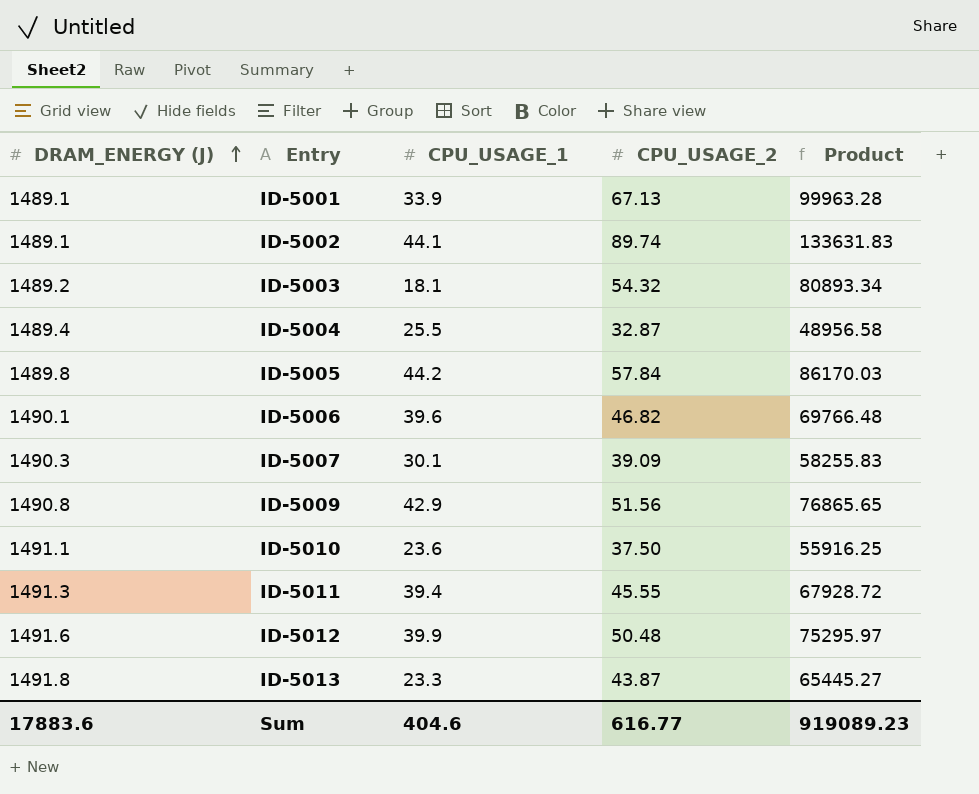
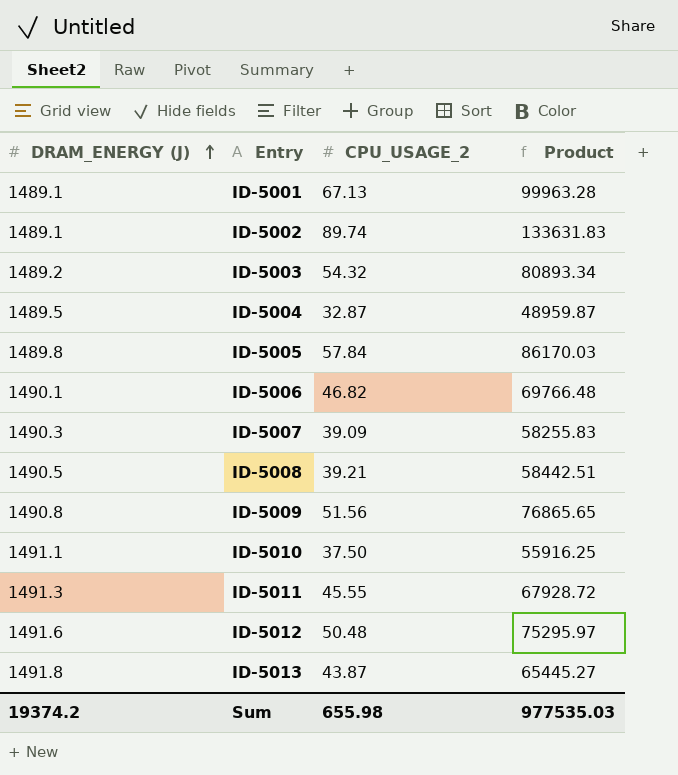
column CPU_USAGE_1 | position: 3 -> none
ID-5004 | DRAM_ENERGY (J): 1489.4 -> 1489.5
ID-5004 | Product: 48956.58 -> 48959.87
row ID-5008: none -> 1490.5 | 39.21 | 58442.51
Sum | DRAM_ENERGY (J): 17883.6 -> 19374.2
Sum | CPU_USAGE_2: 616.77 -> 655.98
Sum | Product: 919089.23 -> 977535.03

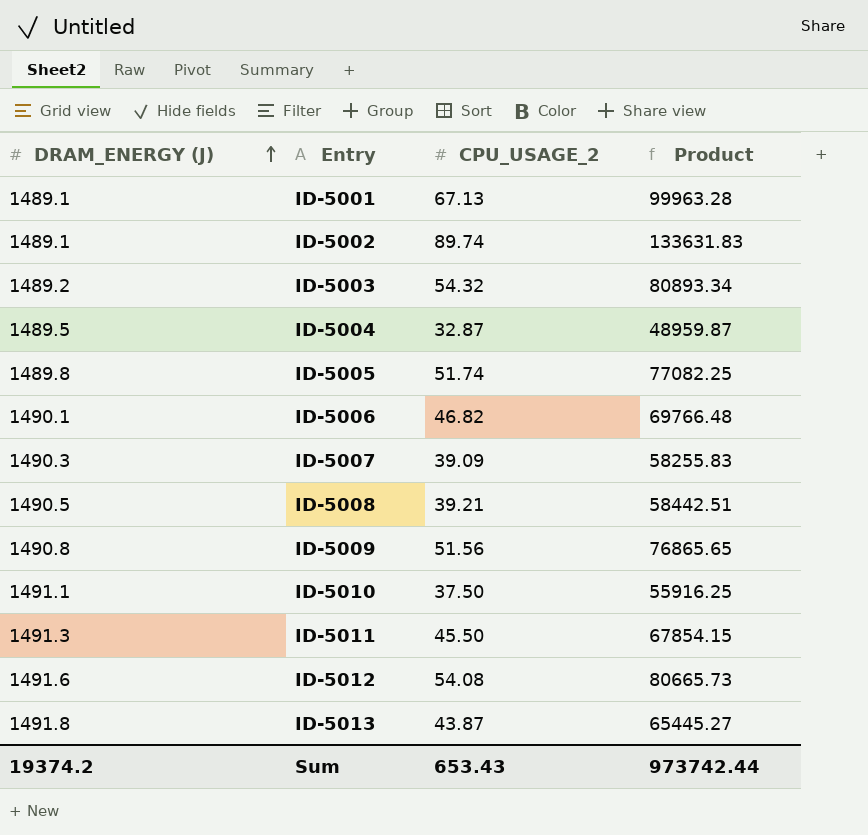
ID-5005 | CPU_USAGE_2: 57.84 -> 51.74
ID-5005 | Product: 86170.03 -> 77082.25
ID-5011 | CPU_USAGE_2: 45.55 -> 45.50
ID-5011 | Product: 67928.72 -> 67854.15
ID-5012 | CPU_USAGE_2: 50.48 -> 54.08
ID-5012 | Product: 75295.97 -> 80665.73
Sum | CPU_USAGE_2: 655.98 -> 653.43
Sum | Product: 977535.03 -> 973742.44

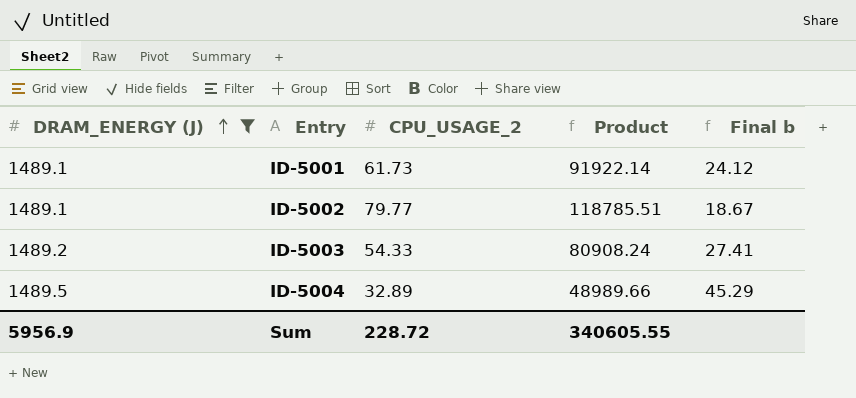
filter: none -> DRAM_ENERGY (J) <= 1489.5
column Final b | formula: none -> [DRAM_ENERGY (J)] / [CPU_USAGE_2]
ID-5001 | CPU_USAGE_2: 67.13 -> 61.73
ID-5001 | Product: 99963.28 -> 91922.14
ID-5002 | CPU_USAGE_2: 89.74 -> 79.77
ID-5002 | Product: 133631.83 -> 118785.51
ID-5003 | CPU_USAGE_2: 54.32 -> 54.33
ID-5003 | Product: 80893.34 -> 80908.24
ID-5004 | CPU_USAGE_2: 32.87 -> 32.89
ID-5004 | Product: 48959.87 -> 48989.66
Sum | DRAM_ENERGY (J): 19374.2 -> 5956.9
Sum | CPU_USAGE_2: 653.43 -> 228.72
Sum | Product: 973742.44 -> 340605.55

